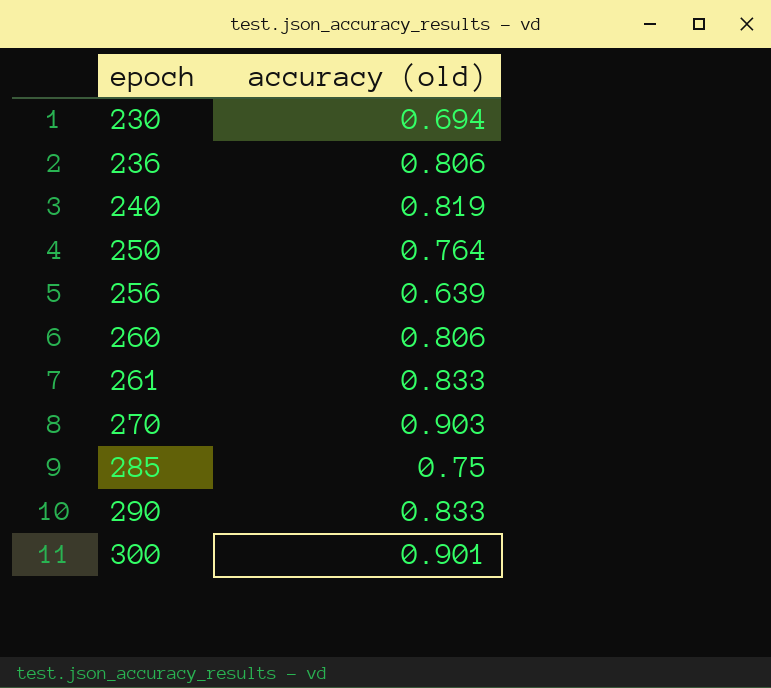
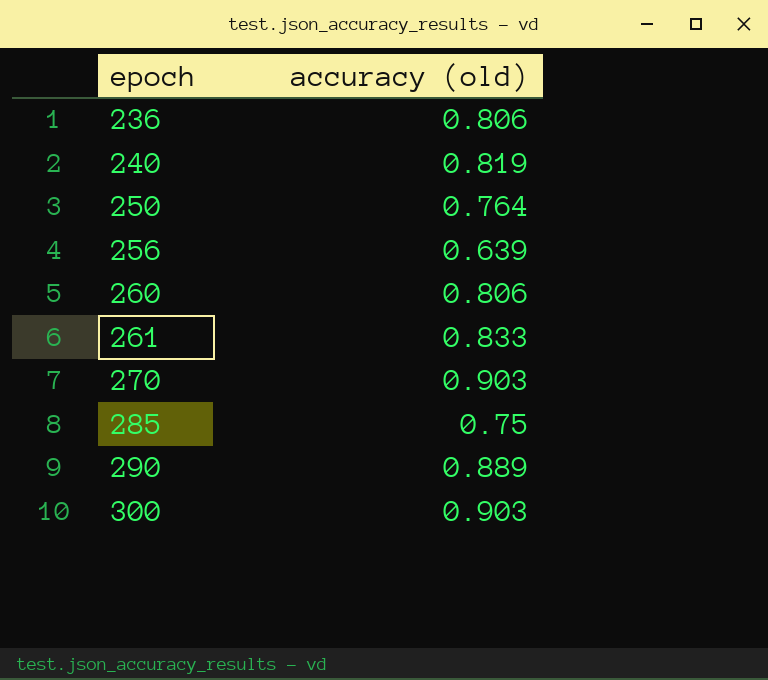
row 230: 0.694 -> none
290 | accuracy (old): 0.833 -> 0.889
300 | accuracy (old): 0.901 -> 0.903

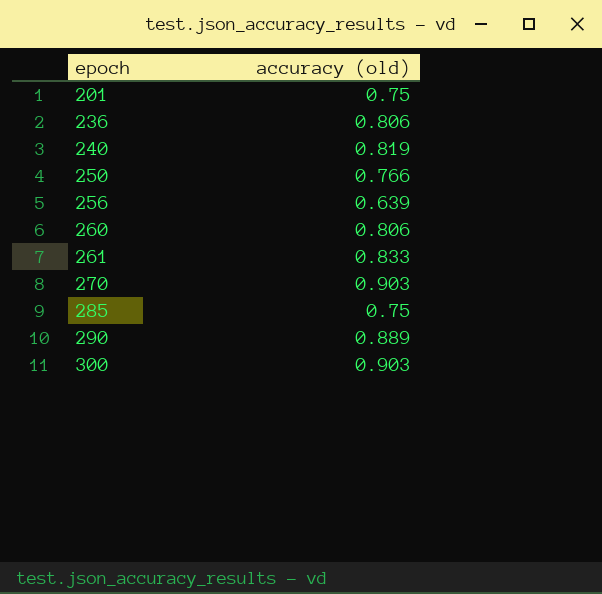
row 201: none -> 0.75
250 | accuracy (old): 0.764 -> 0.766

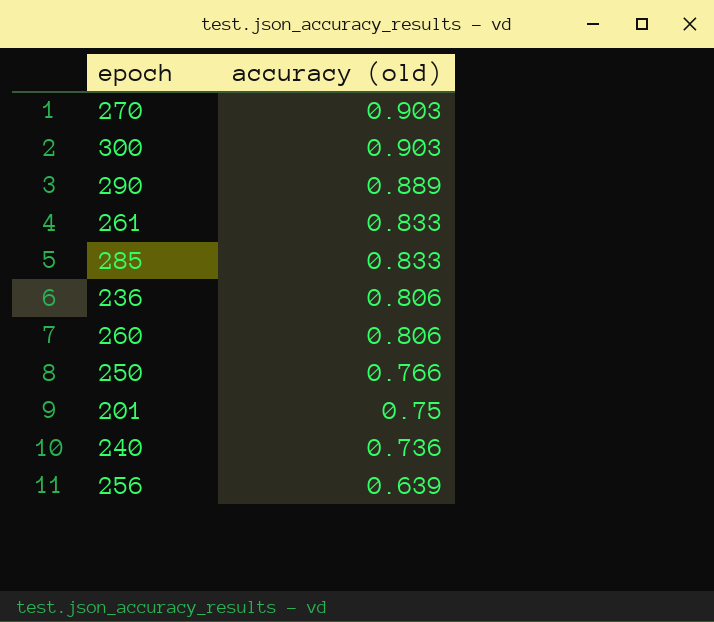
row order: epoch ascending -> accuracy (old) descending
285 | accuracy (old): 0.75 -> 0.833
240 | accuracy (old): 0.819 -> 0.736

